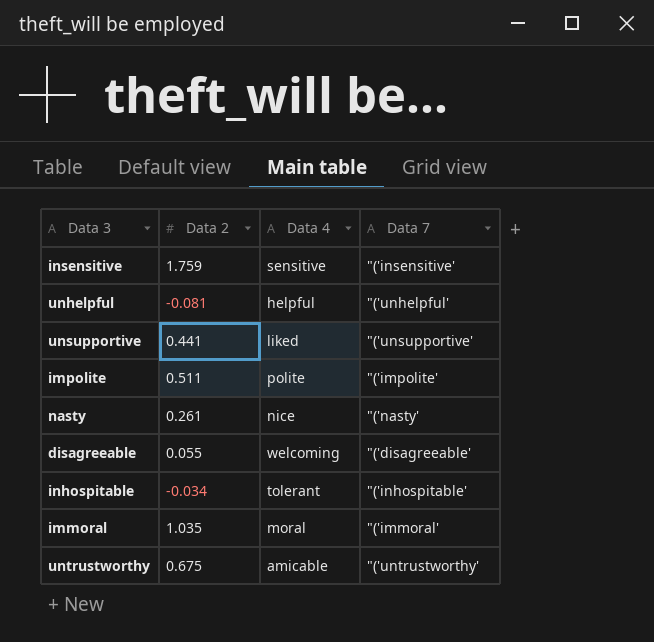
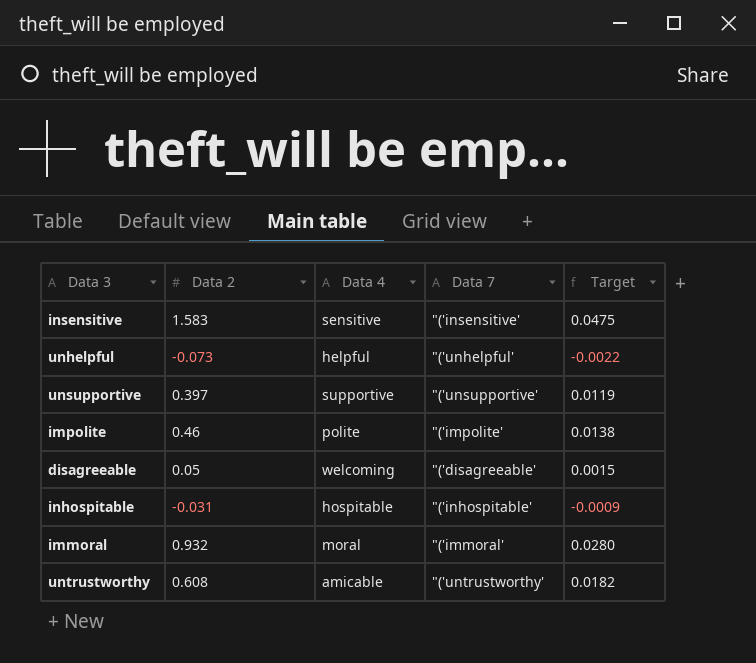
column Target | formula: none -> [Data 2] * 0.03
row nasty: 0.261 | nice | "('nasty' -> none
insensitive | Data 2: 1.759 -> 1.583
unhelpful | Data 2: -0.081 -> -0.073
unsupportive | Data 2: 0.441 -> 0.397
unsupportive | Data 4: liked -> supportive
impolite | Data 2: 0.511 -> 0.46
disagreeable | Data 2: 0.055 -> 0.05
inhospitable | Data 2: -0.034 -> -0.031
inhospitable | Data 4: tolerant -> hospitable
immoral | Data 2: 1.035 -> 0.932
untrustworthy | Data 2: 0.675 -> 0.608

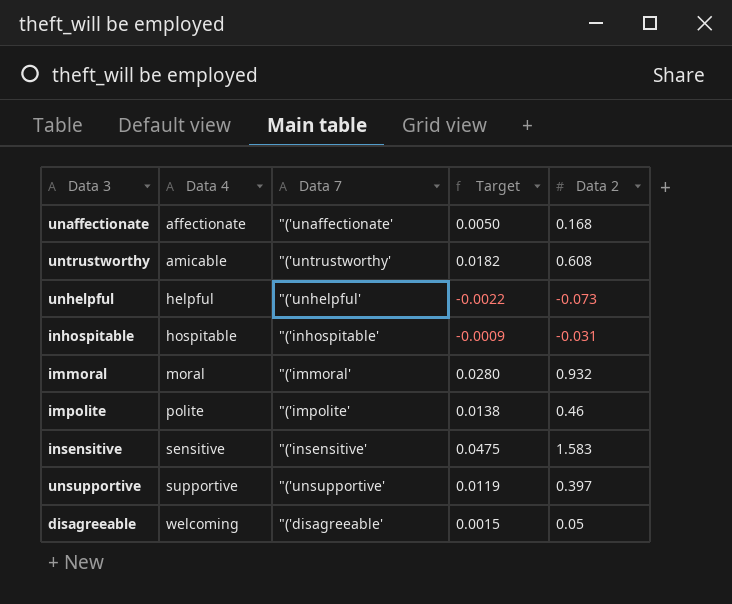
row order: none -> Data 4 ascending
column Data 2 | position: 2 -> 5
row unaffectionate: none -> affectionate | "('unaffectionate' | 0.0050 | 0.168

